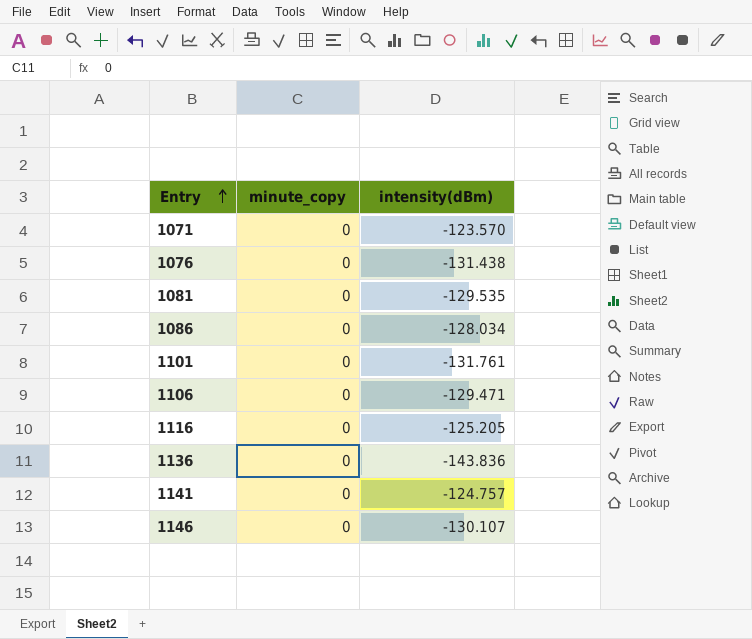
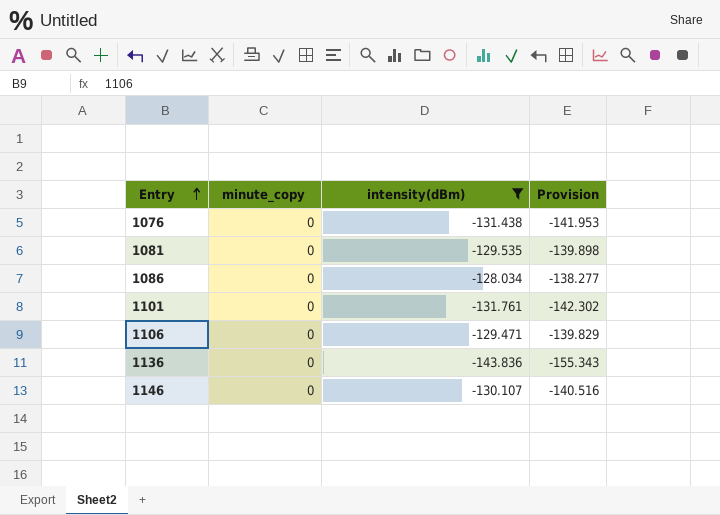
filter: none -> intensity(dBm) <= -128.034
column Provision | formula: none -> [intensity(dBm)] * 1.08

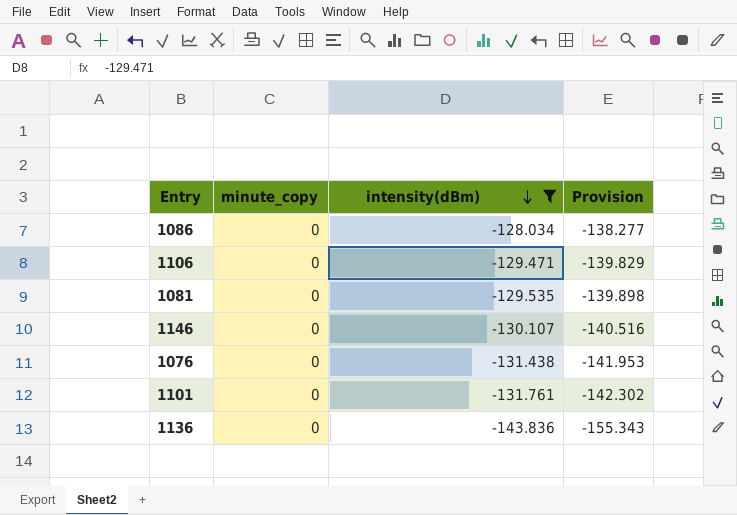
row order: Entry ascending -> intensity(dBm) descending

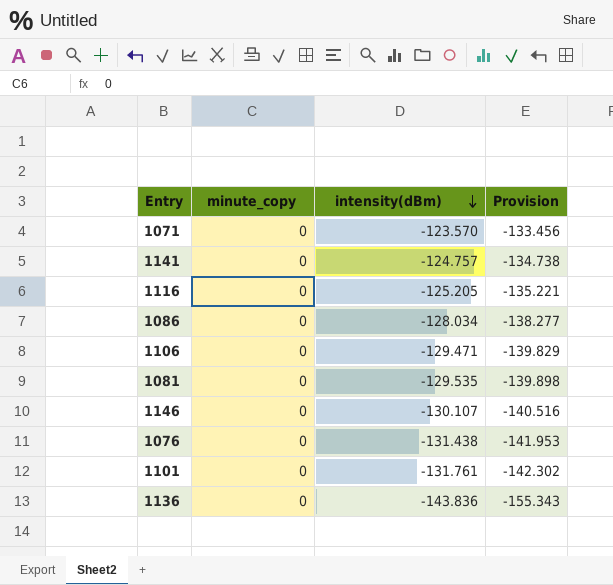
filter: intensity(dBm) <= -128.034 -> none

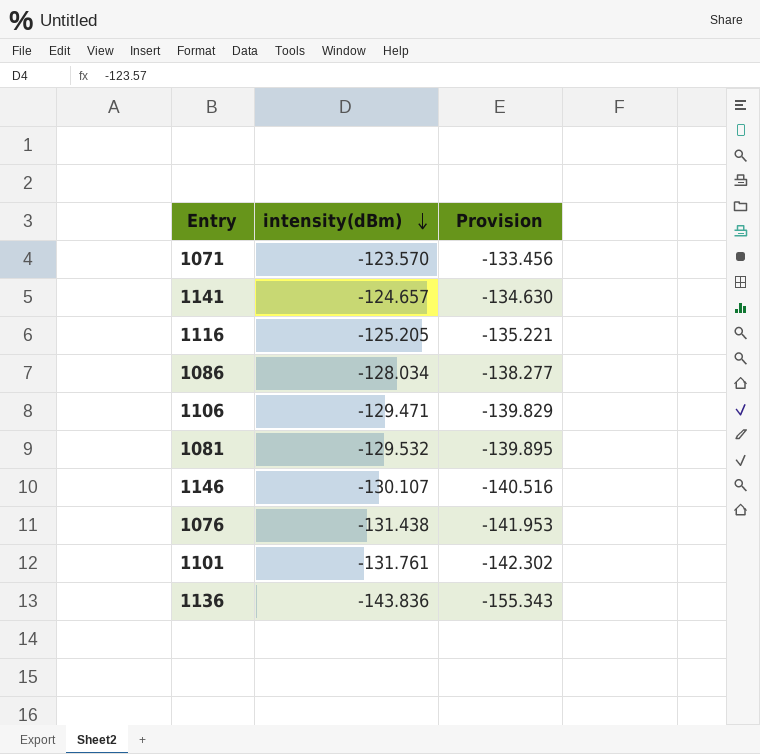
column minute_copy | position: 2 -> none
1141 | intensity(dBm): -124.757 -> -124.657
1141 | Provision: -134.738 -> -134.630
1081 | intensity(dBm): -129.535 -> -129.532
1081 | Provision: -139.898 -> -139.895

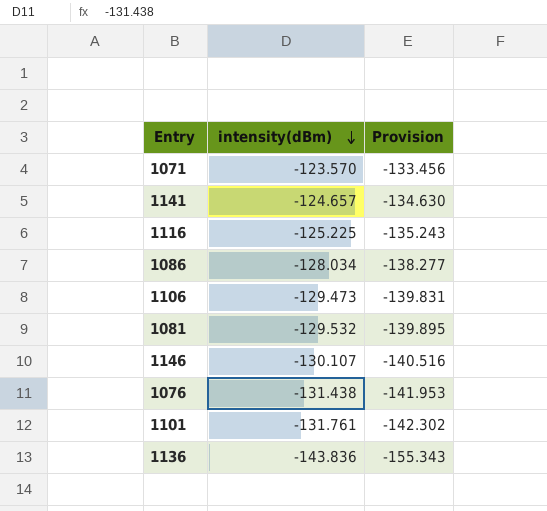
1116 | intensity(dBm): -125.205 -> -125.225
1116 | Provision: -135.221 -> -135.243
1106 | intensity(dBm): -129.471 -> -129.473
1106 | Provision: -139.829 -> -139.831

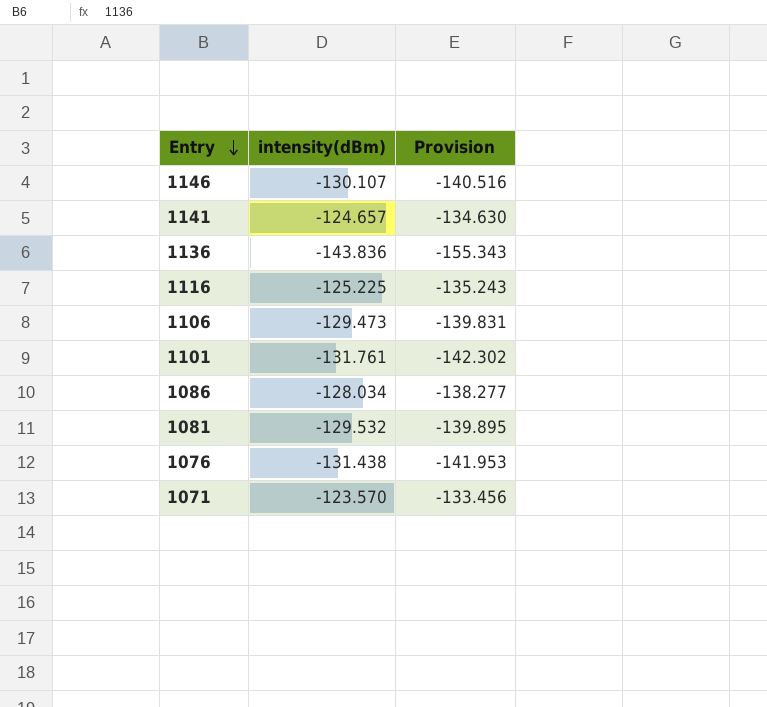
row order: intensity(dBm) descending -> Entry descending

